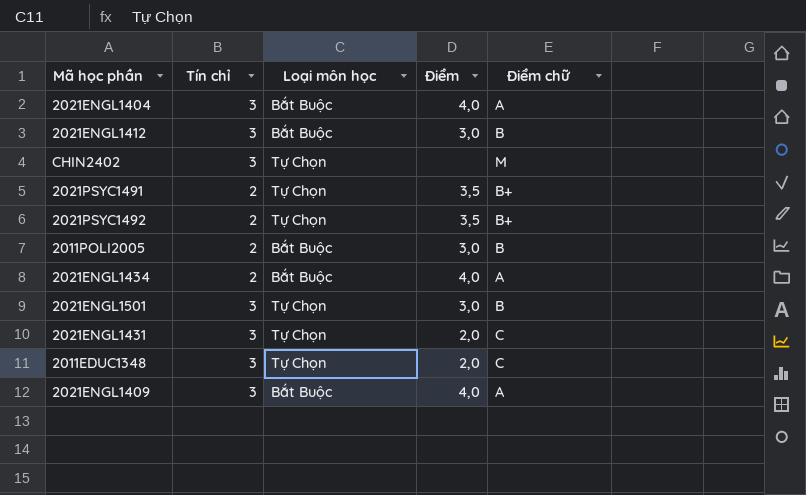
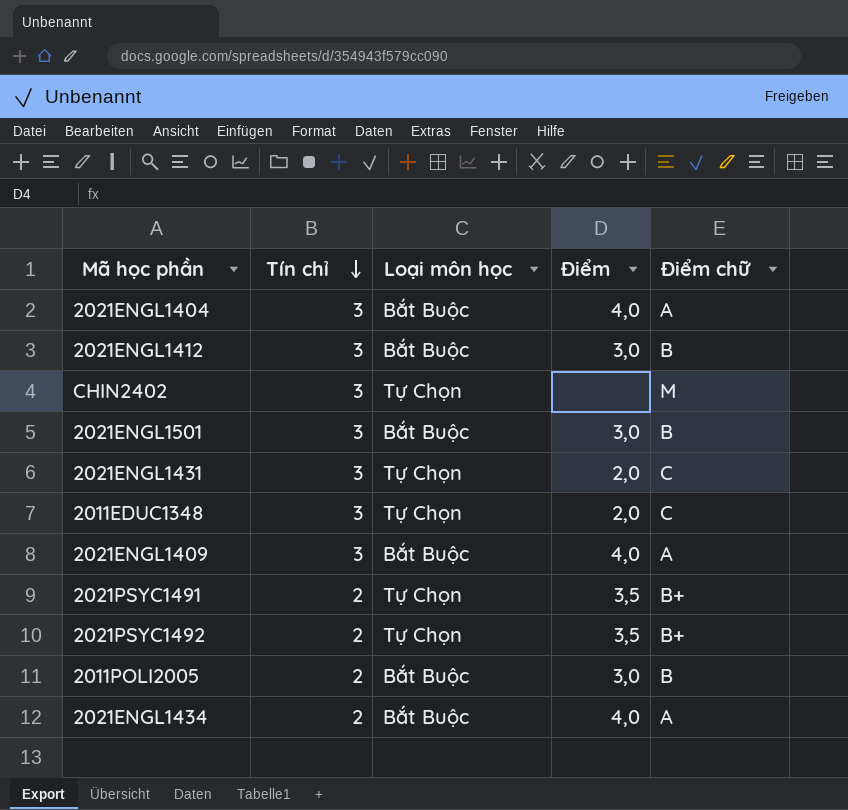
row order: none -> Tín chỉ descending
2021ENGL1501 | Loại môn học: Tự Chọn -> Bắt Buộc

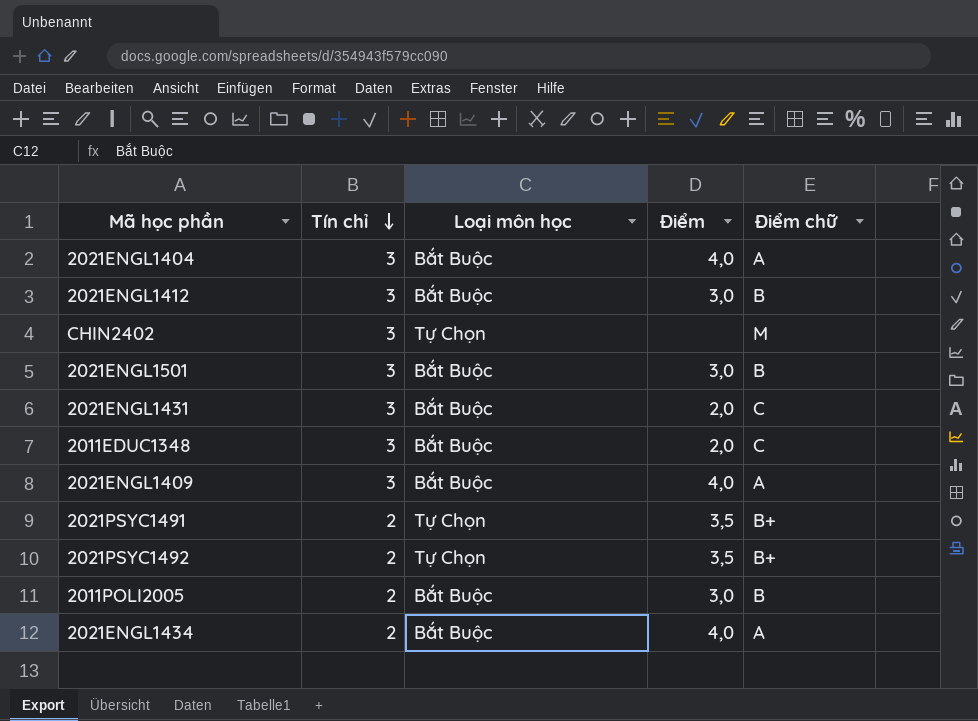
2021ENGL1431 | Loại môn học: Tự Chọn -> Bắt Buộc
2011EDUC1348 | Loại môn học: Tự Chọn -> Bắt Buộc

